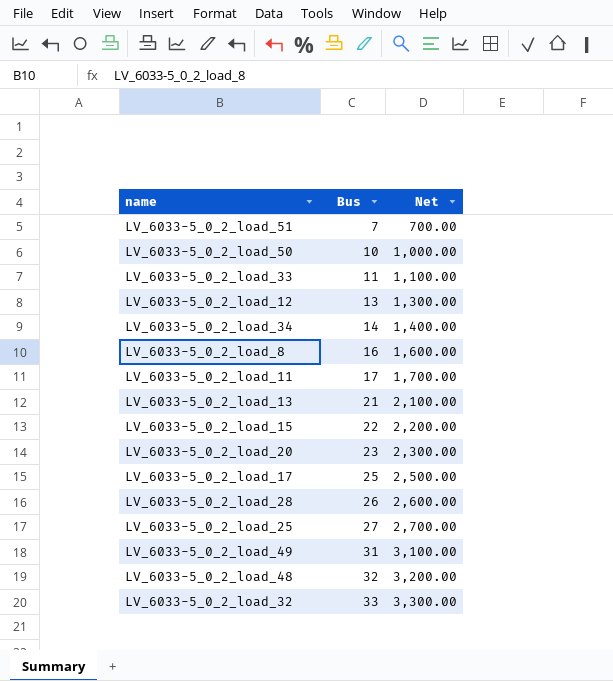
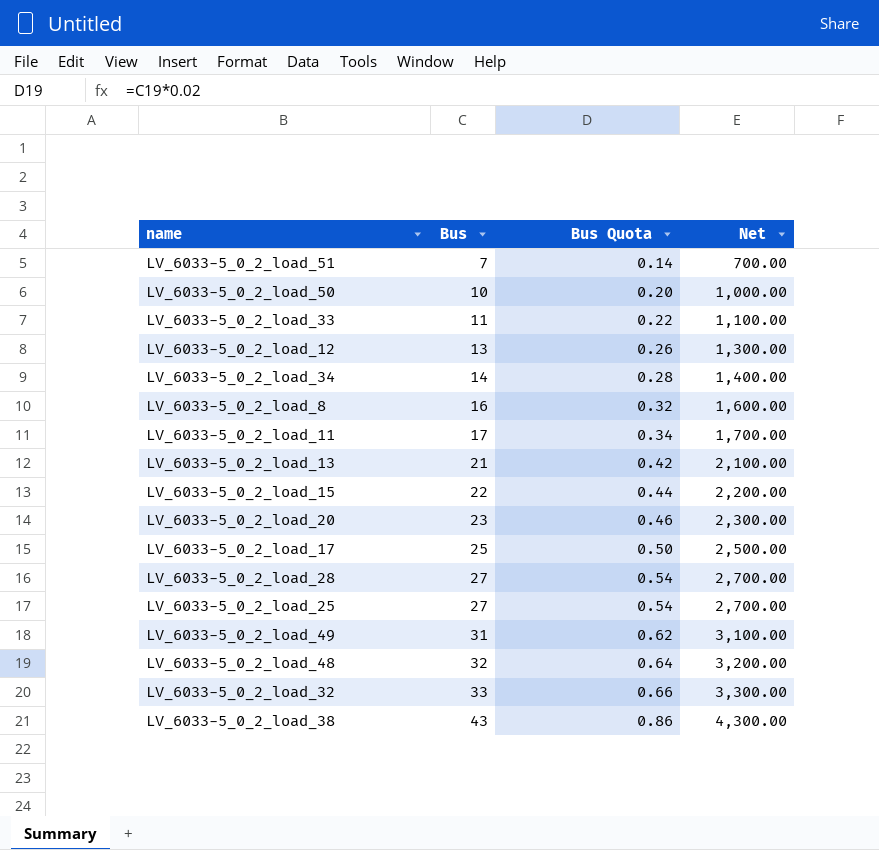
column Bus Quota | formula: none -> [Bus] * 0.02
LV_6033-5_0_2_load_28 | Bus: 26 -> 27
LV_6033-5_0_2_load_28 | Net: 2,600.00 -> 2,700.00
row LV_6033-5_0_2_load_38: none -> 43 | 0.86 | 4,300.00

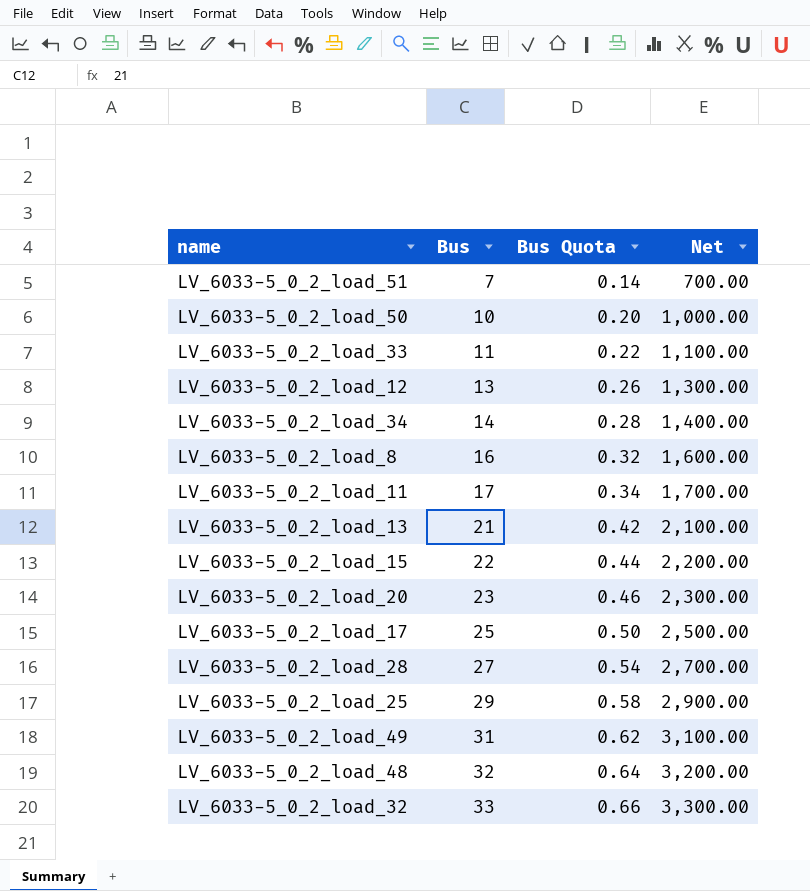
row LV_6033-5_0_2_load_38: 43 | 0.86 | 4,300.00 -> none
LV_6033-5_0_2_load_25 | Bus: 27 -> 29
LV_6033-5_0_2_load_25 | Bus Quota: 0.54 -> 0.58
LV_6033-5_0_2_load_25 | Net: 2,700.00 -> 2,900.00

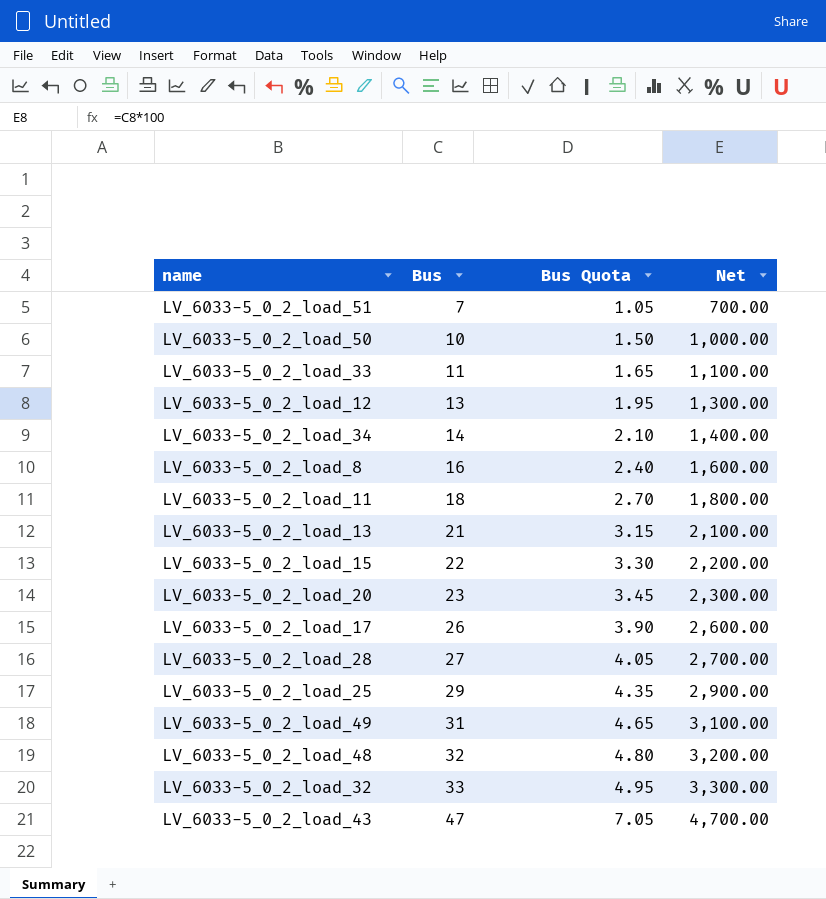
column Bus Quota | formula: [Bus] * 0.02 -> [Bus] * 0.15
LV_6033-5_0_2_load_11 | Bus: 17 -> 18
LV_6033-5_0_2_load_11 | Net: 1,700.00 -> 1,800.00
LV_6033-5_0_2_load_17 | Bus: 25 -> 26
LV_6033-5_0_2_load_17 | Net: 2,500.00 -> 2,600.00
row LV_6033-5_0_2_load_43: none -> 47 | 7.05 | 4,700.00

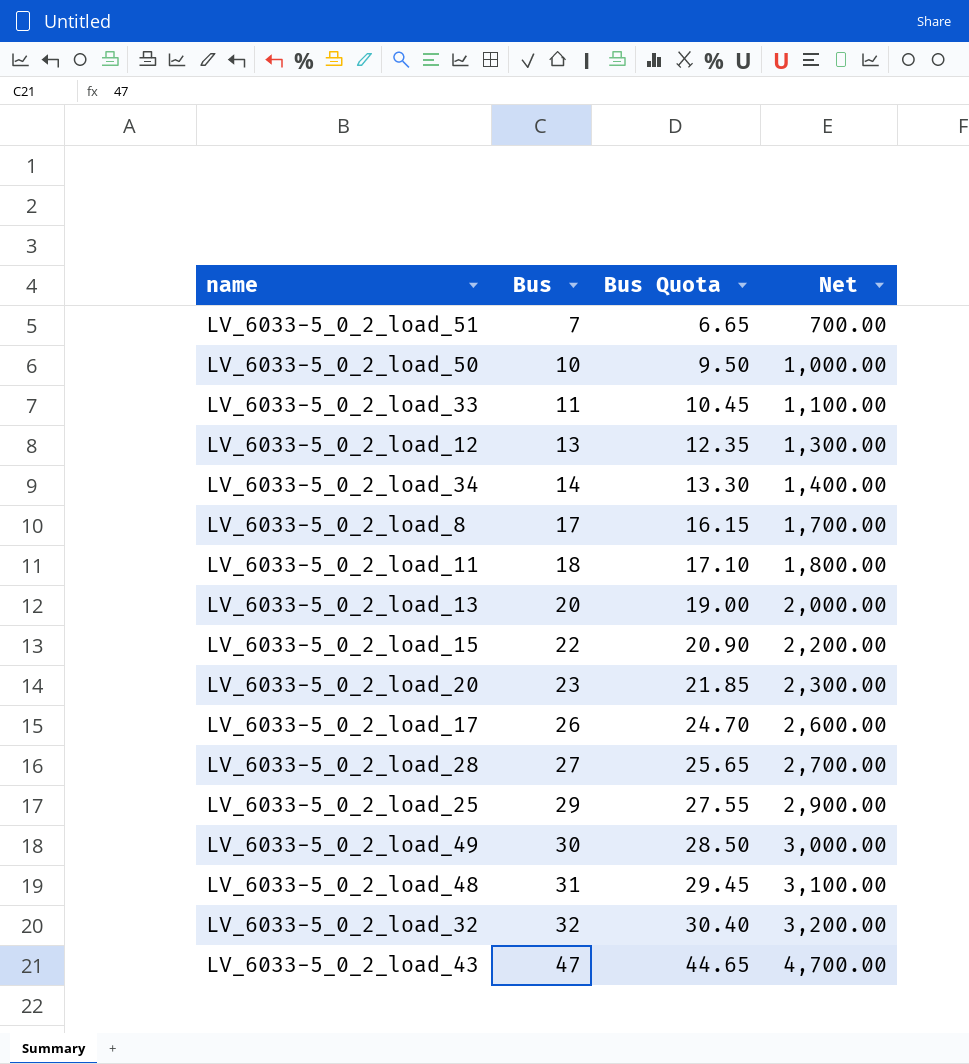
column Bus Quota | formula: [Bus] * 0.15 -> [Bus] * 0.95
LV_6033-5_0_2_load_8 | Bus: 16 -> 17
LV_6033-5_0_2_load_8 | Net: 1,600.00 -> 1,700.00
LV_6033-5_0_2_load_13 | Bus: 21 -> 20
LV_6033-5_0_2_load_13 | Net: 2,100.00 -> 2,000.00
LV_6033-5_0_2_load_49 | Bus: 31 -> 30
LV_6033-5_0_2_load_49 | Net: 3,100.00 -> 3,000.00
LV_6033-5_0_2_load_48 | Bus: 32 -> 31
LV_6033-5_0_2_load_48 | Net: 3,200.00 -> 3,100.00
LV_6033-5_0_2_load_32 | Bus: 33 -> 32
LV_6033-5_0_2_load_32 | Net: 3,300.00 -> 3,200.00

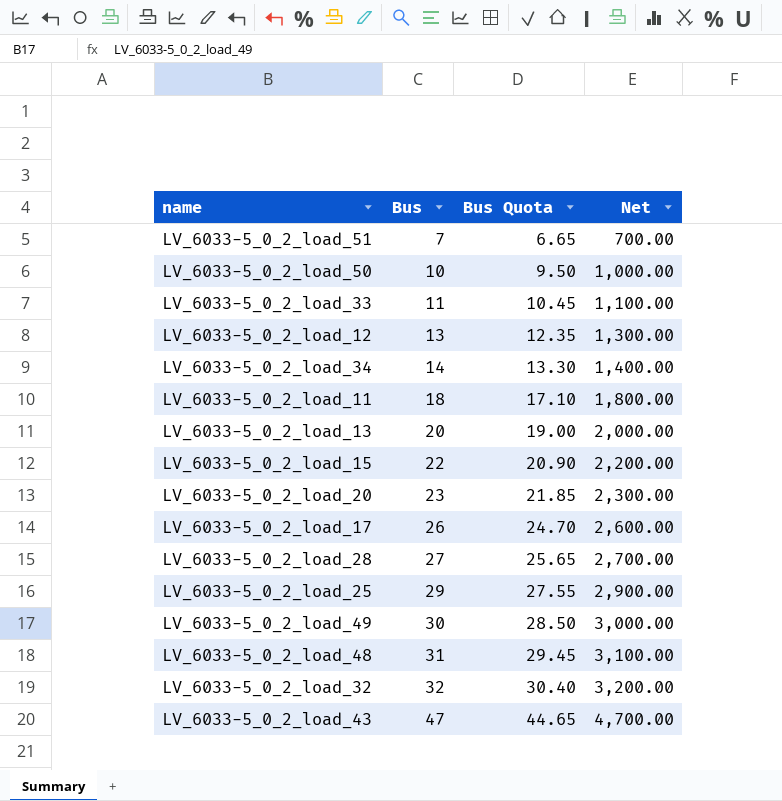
row LV_6033-5_0_2_load_8: 17 | 16.15 | 1,700.00 -> none

